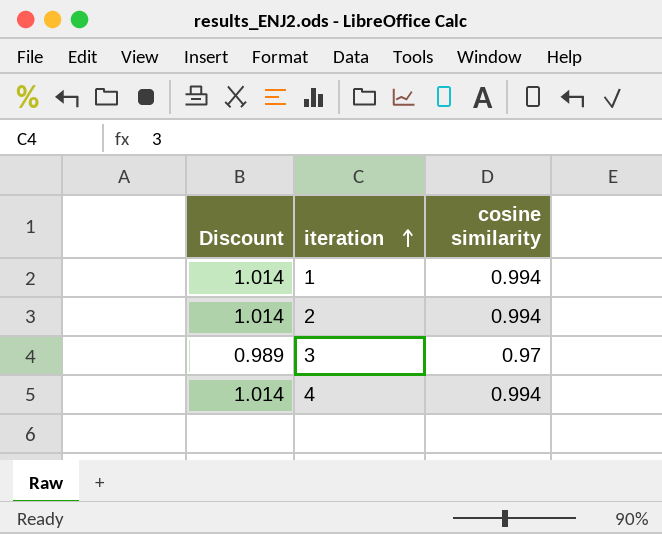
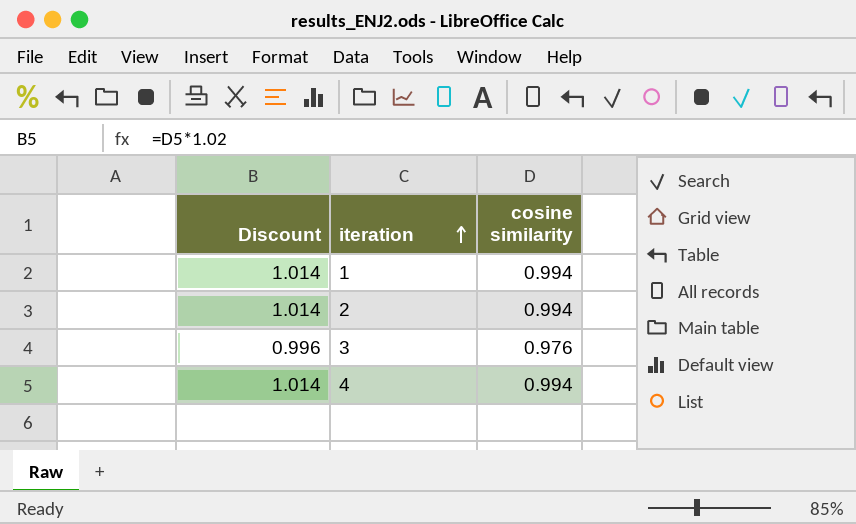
3 | Discount: 0.989 -> 0.996
3 | cosine similarity: 0.97 -> 0.976

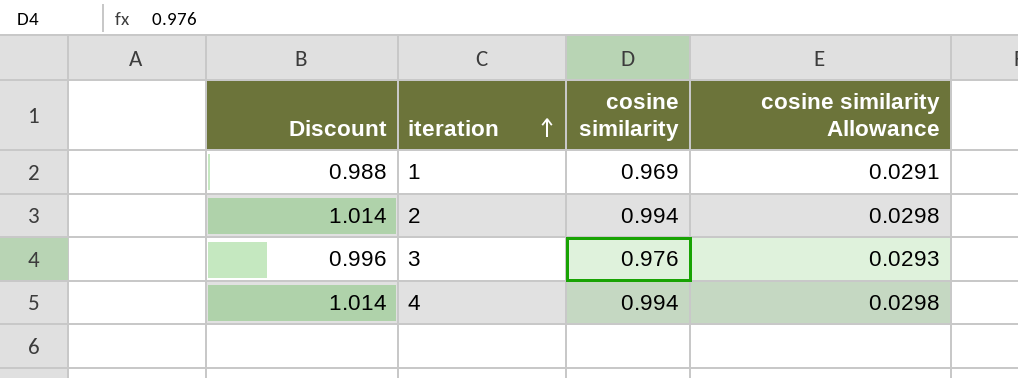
column cosine similarity Allowance | formula: none -> [cosine similarity] * 0.03
1 | Discount: 1.014 -> 0.988
1 | cosine similarity: 0.994 -> 0.969

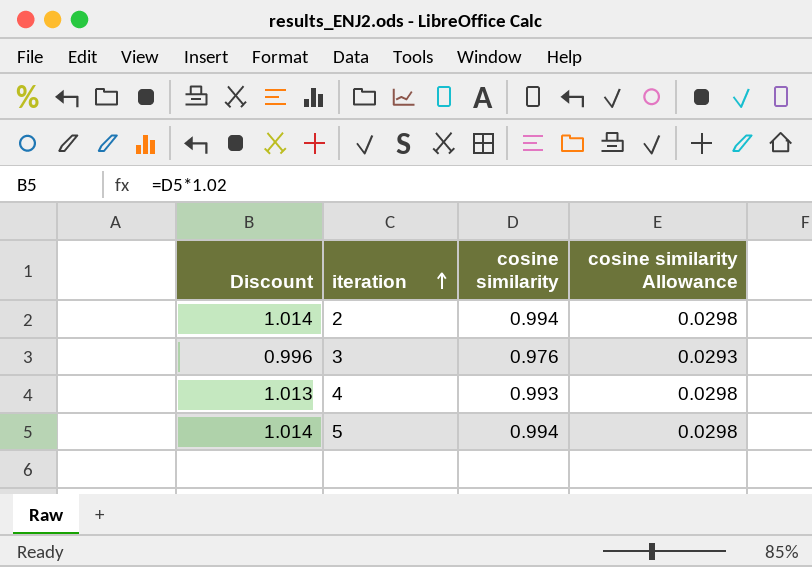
row 1: 0.988 | 0.969 | 0.0291 -> none
4 | Discount: 1.014 -> 1.013
4 | cosine similarity: 0.994 -> 0.993
row 5: none -> 1.014 | 0.994 | 0.0298

